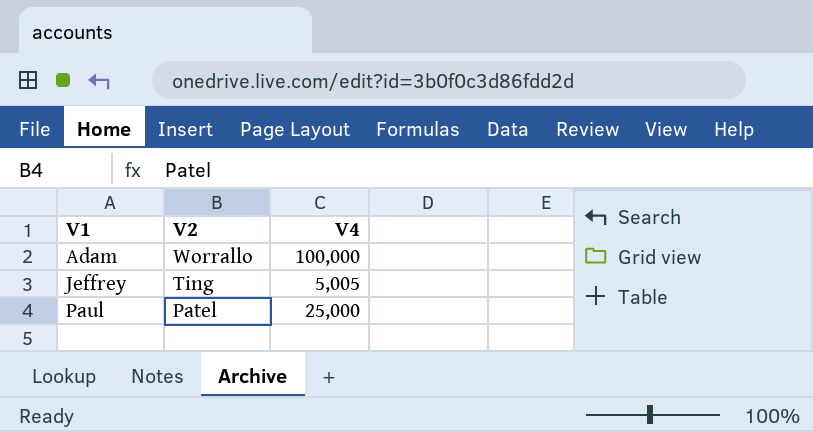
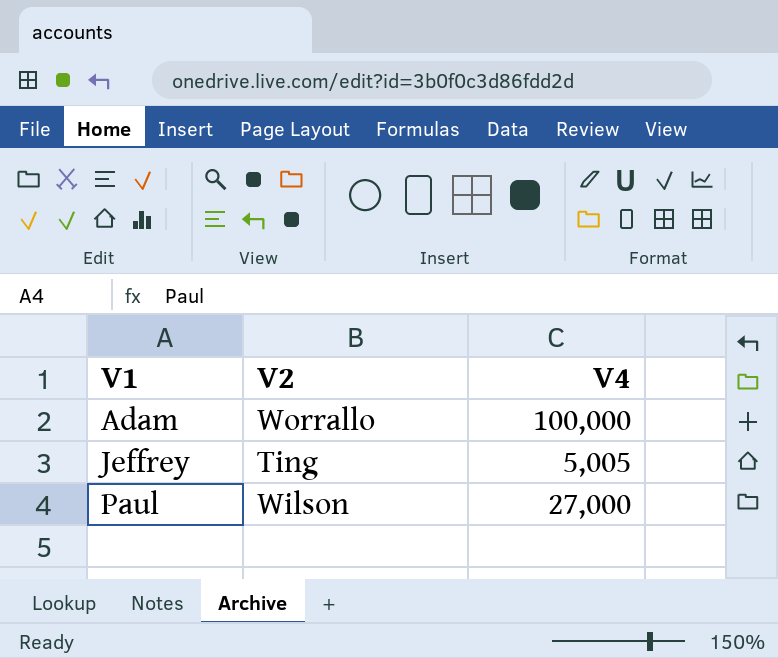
Paul | V2: Patel -> Wilson
Paul | V4: 25,000 -> 27,000

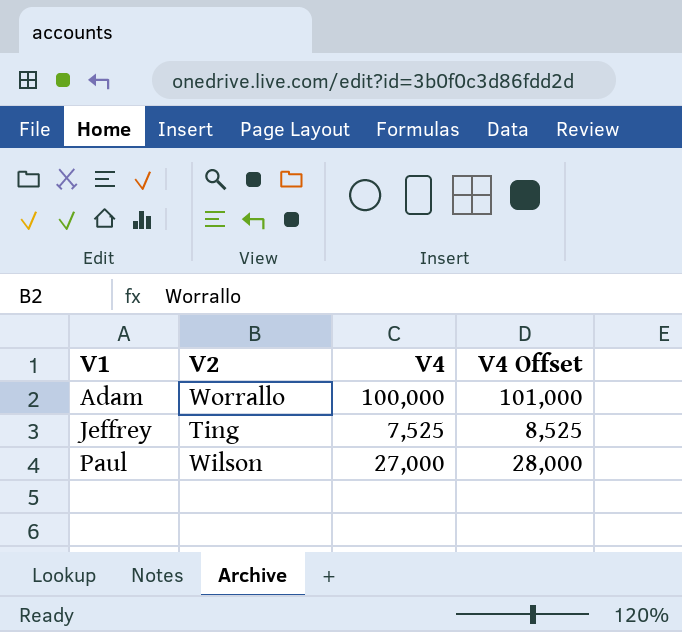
column V4 Offset | formula: none -> [V4] + 1000
Jeffrey | V4: 5,005 -> 7,525

